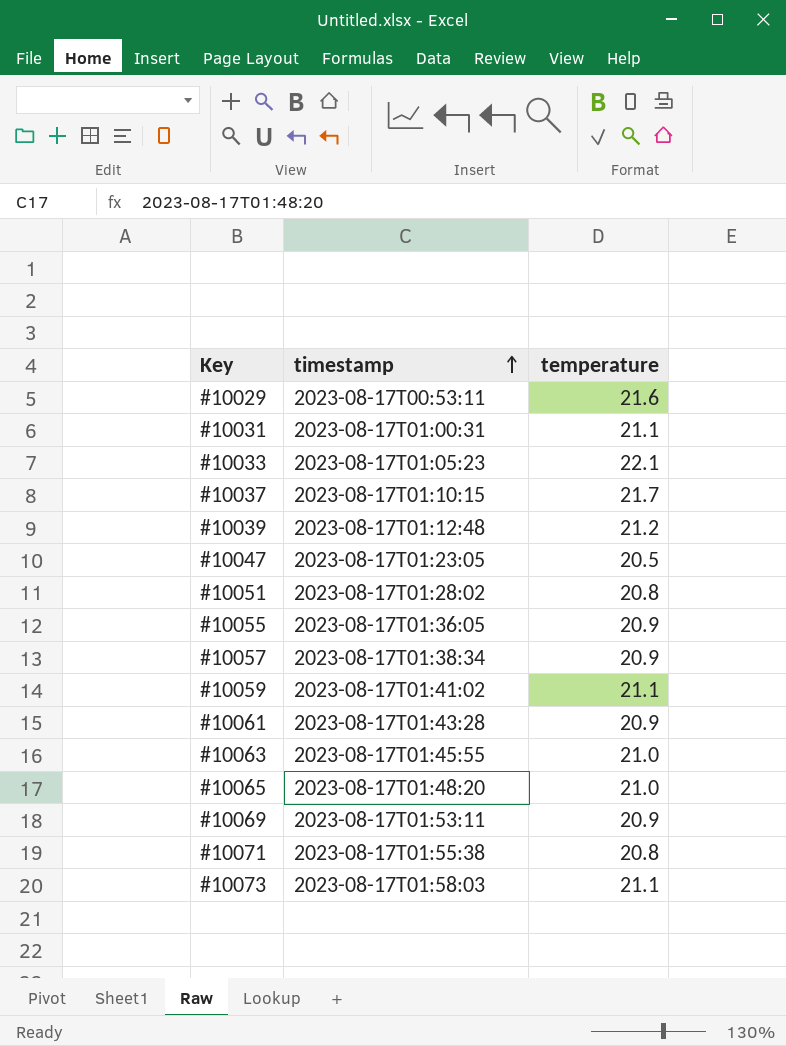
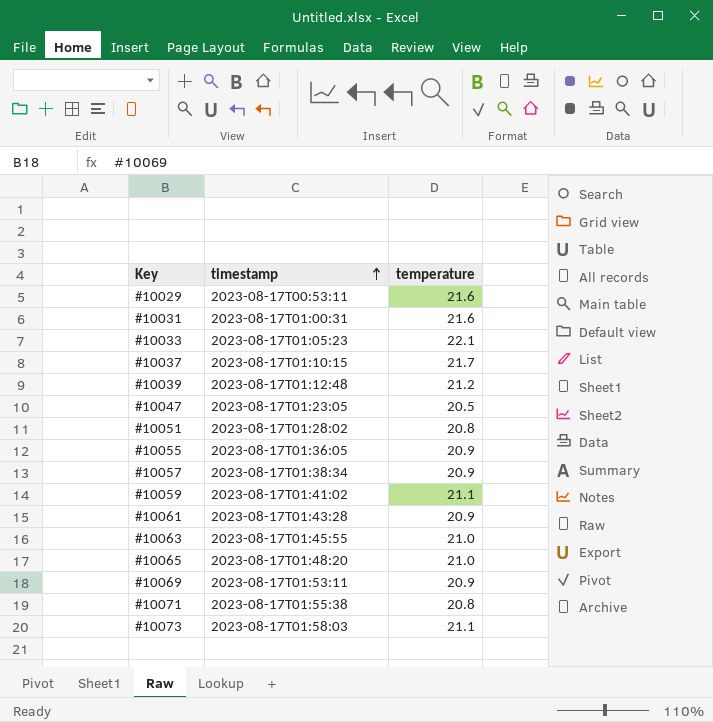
#10031 | temperature: 21.1 -> 21.6

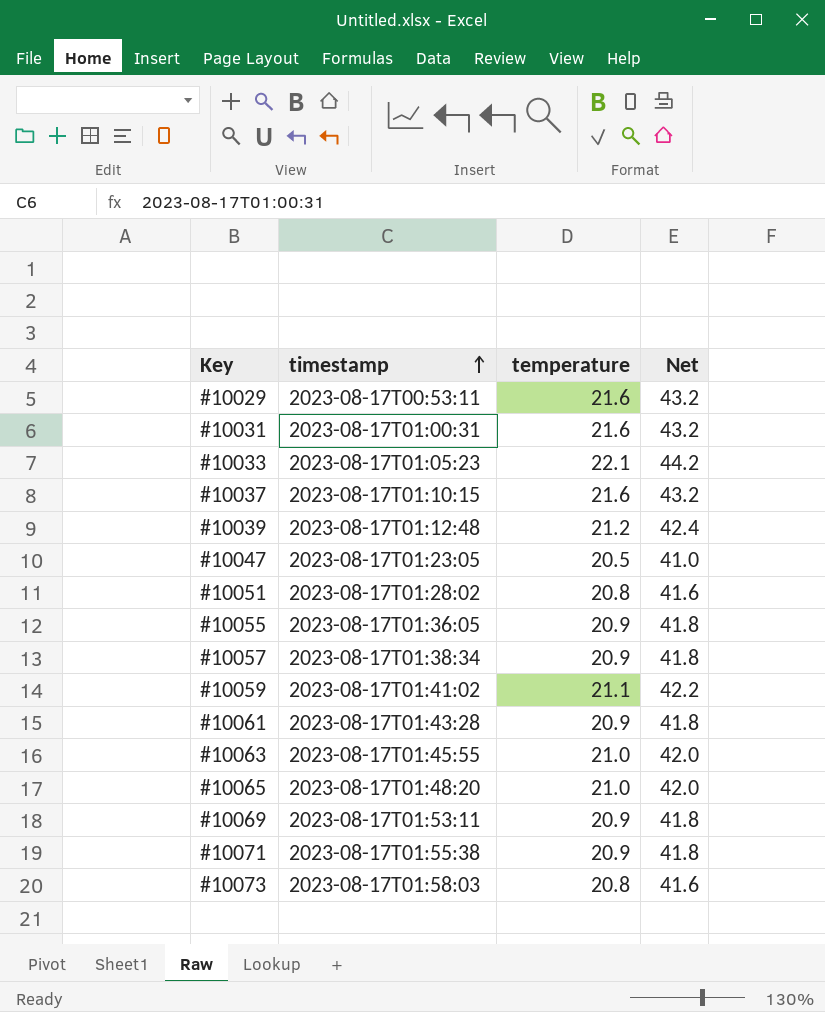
column Net | formula: none -> [temperature] * 2
#10037 | temperature: 21.7 -> 21.6
#10071 | temperature: 20.8 -> 20.9
#10073 | temperature: 21.1 -> 20.8

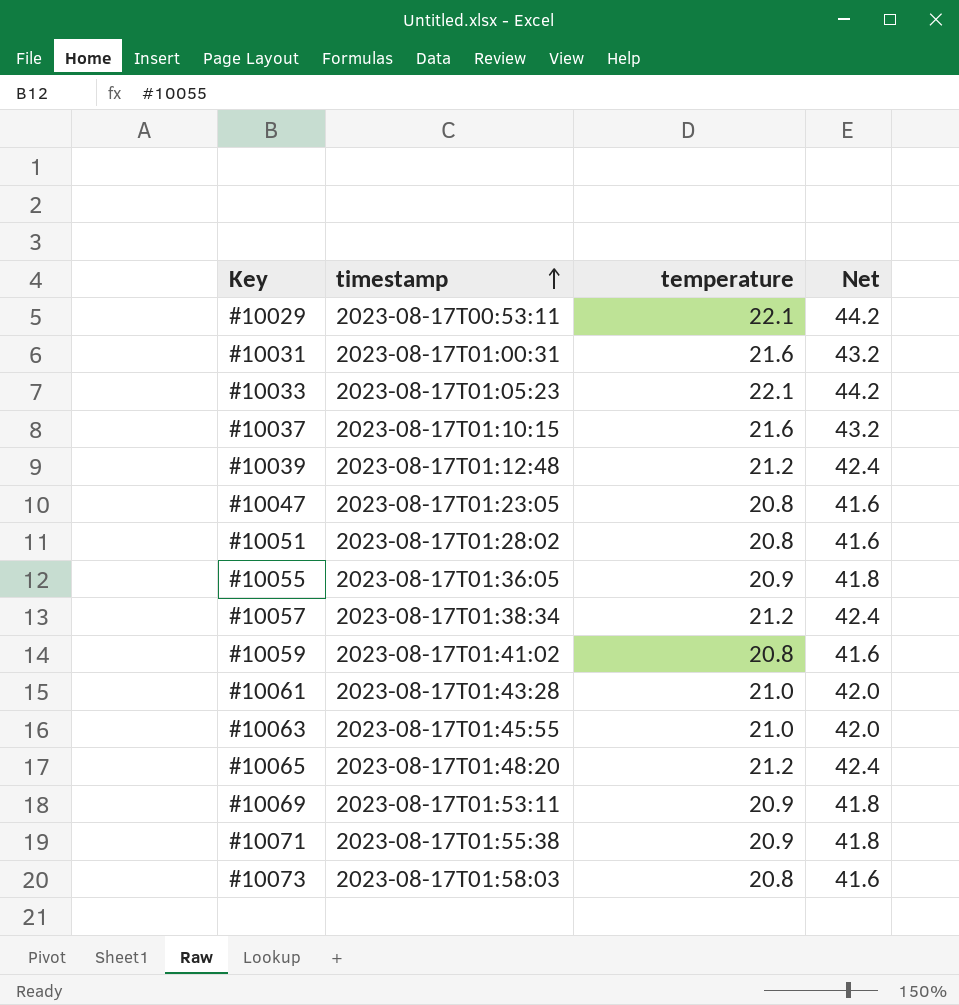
#10029 | temperature: 21.6 -> 22.1
#10029 | Net: 43.2 -> 44.2
#10047 | temperature: 20.5 -> 20.8
#10047 | Net: 41.0 -> 41.6
#10057 | temperature: 20.9 -> 21.2
#10057 | Net: 41.8 -> 42.4
#10059 | temperature: 21.1 -> 20.8
#10059 | Net: 42.2 -> 41.6
#10061 | temperature: 20.9 -> 21.0
#10061 | Net: 41.8 -> 42.0
#10065 | temperature: 21.0 -> 21.2
#10065 | Net: 42.0 -> 42.4

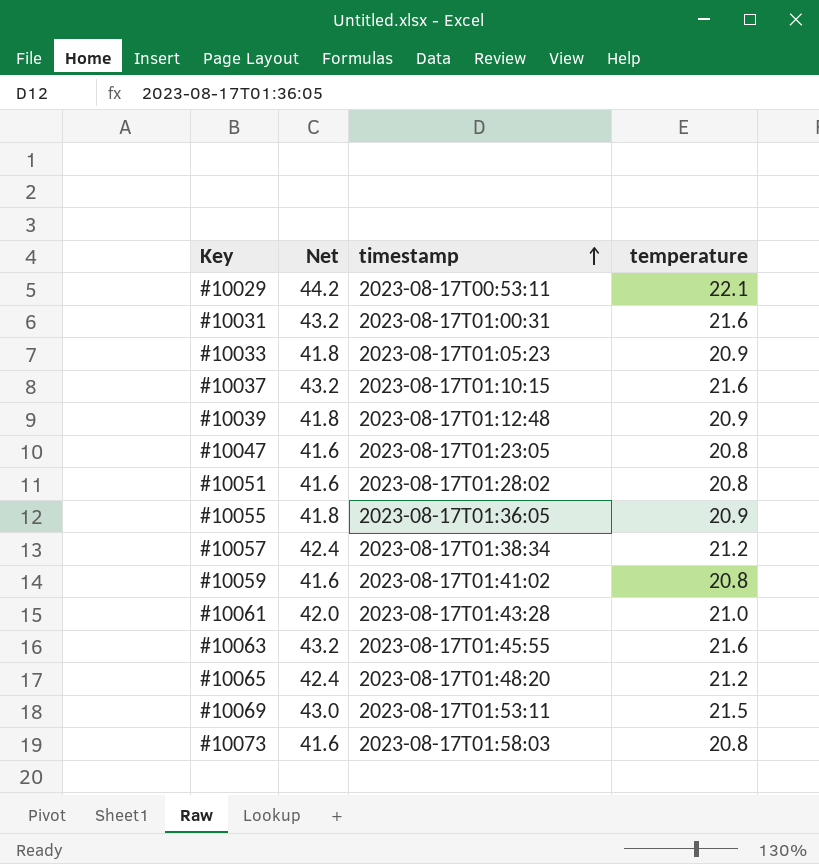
column Net | position: 4 -> 2
row #10071: 2023-08-17T01:55:38 | 20.9 | 41.8 -> none
#10033 | Net: 44.2 -> 41.8
#10033 | temperature: 22.1 -> 20.9
#10039 | Net: 42.4 -> 41.8
#10039 | temperature: 21.2 -> 20.9
#10063 | Net: 42.0 -> 43.2
#10063 | temperature: 21.0 -> 21.6
#10069 | Net: 41.8 -> 43.0
#10069 | temperature: 20.9 -> 21.5

